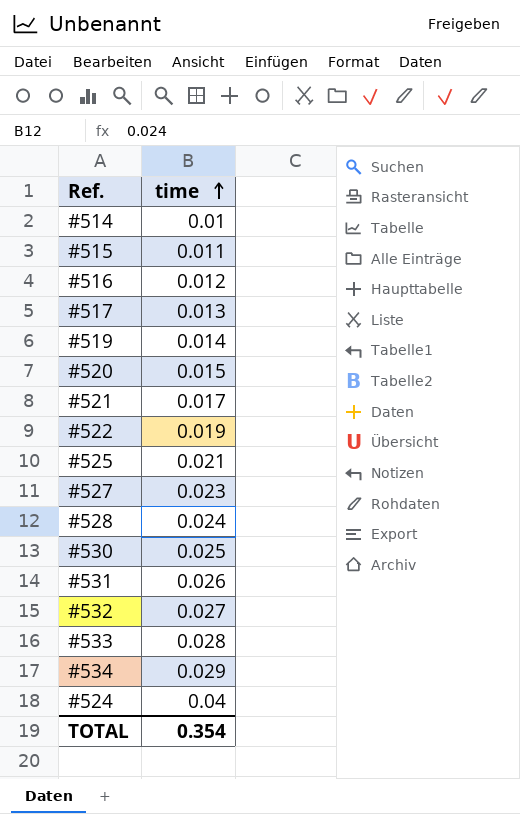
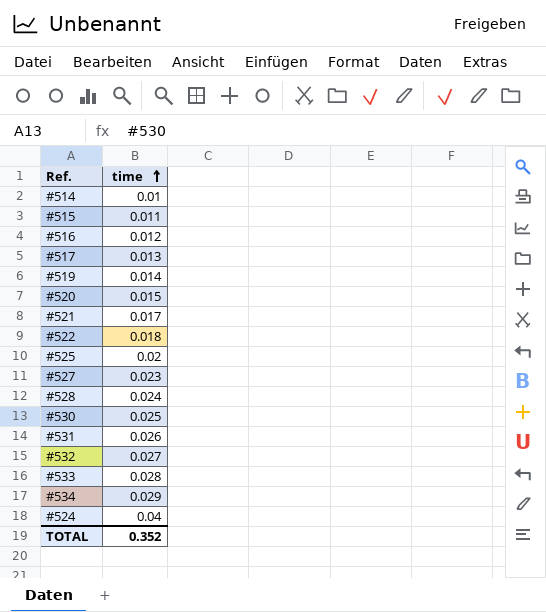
#522 | time: 0.019 -> 0.018
#525 | time: 0.021 -> 0.02
TOTAL | time: 0.354 -> 0.352

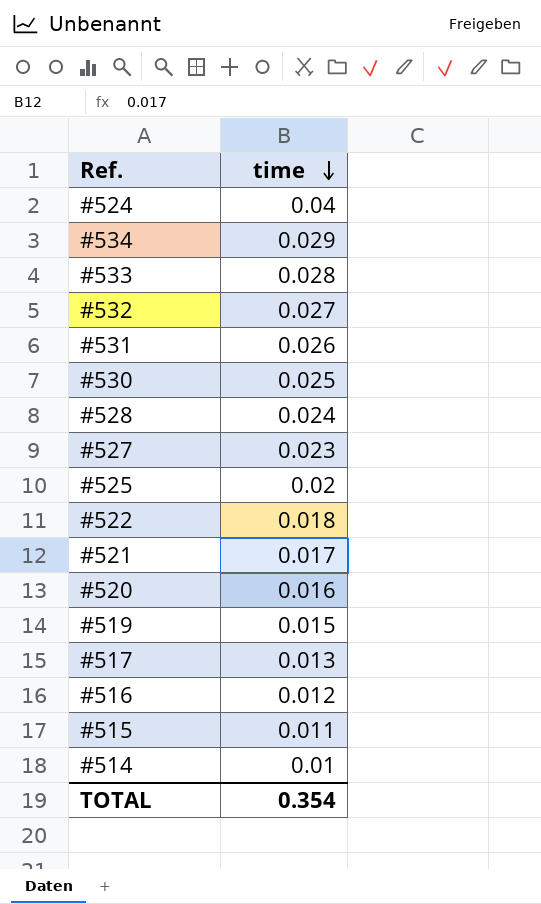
row order: time ascending -> time descending
#520 | time: 0.015 -> 0.016
#519 | time: 0.014 -> 0.015
TOTAL | time: 0.352 -> 0.354

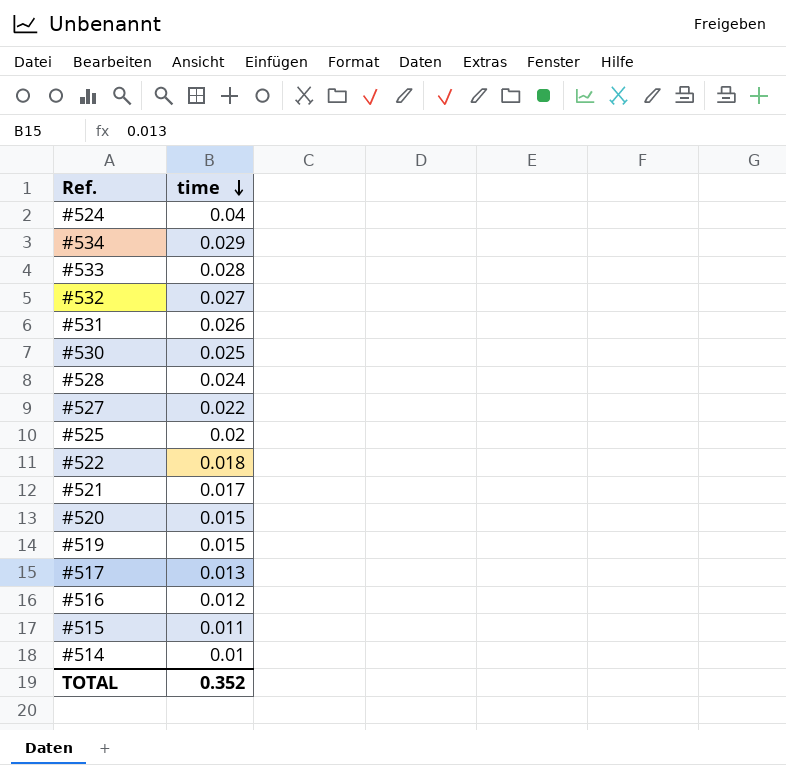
#527 | time: 0.023 -> 0.022
#520 | time: 0.016 -> 0.015
TOTAL | time: 0.354 -> 0.352

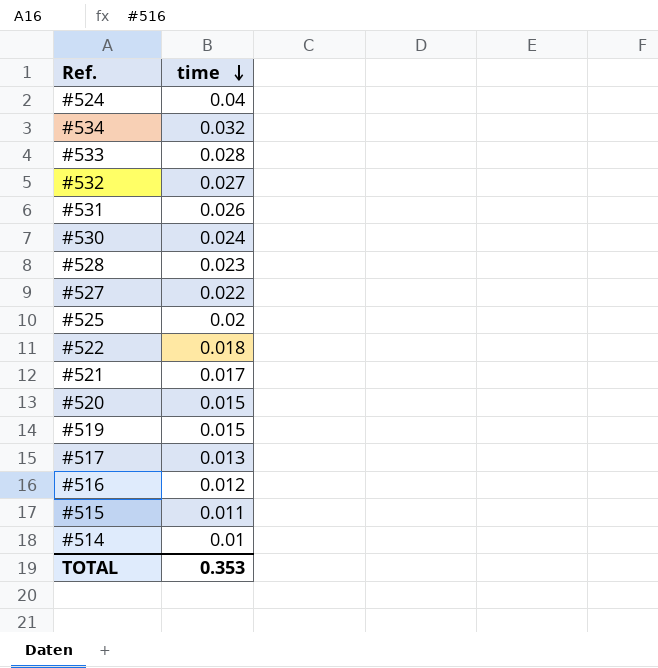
#534 | time: 0.029 -> 0.032
#530 | time: 0.025 -> 0.024
#528 | time: 0.024 -> 0.023
TOTAL | time: 0.352 -> 0.353

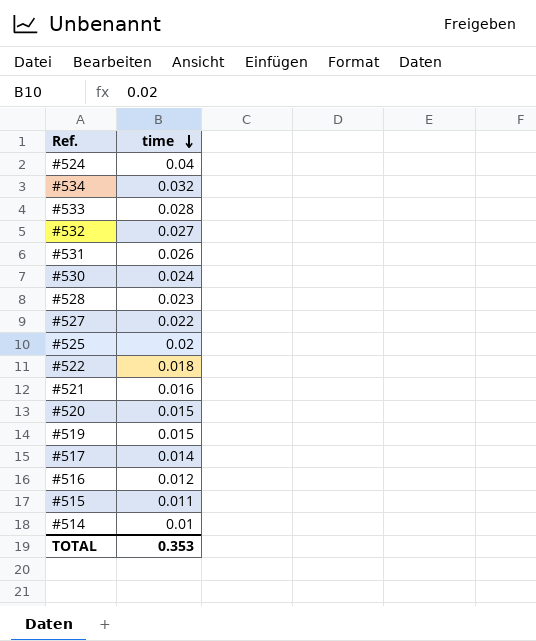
#521 | time: 0.017 -> 0.016
#517 | time: 0.013 -> 0.014

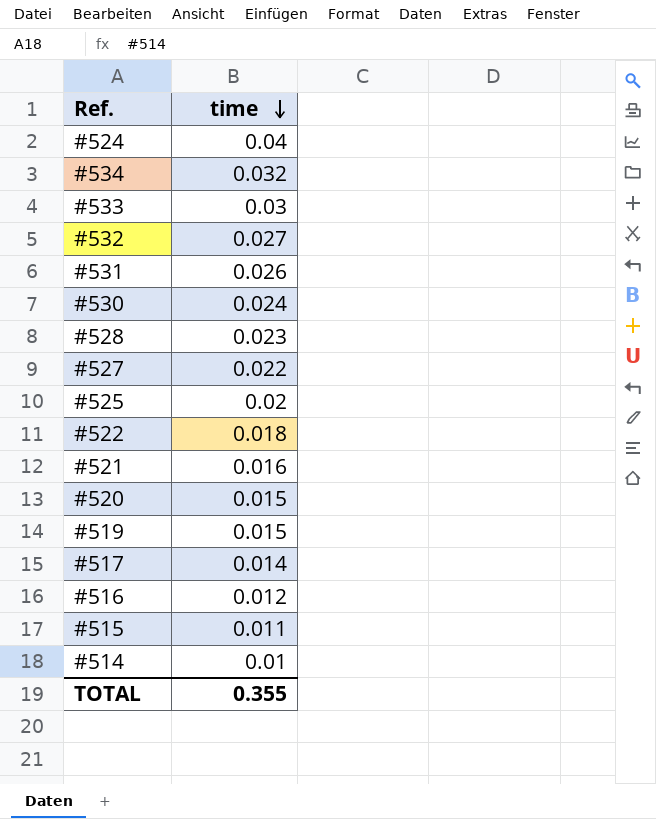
#533 | time: 0.028 -> 0.03
TOTAL | time: 0.353 -> 0.355

